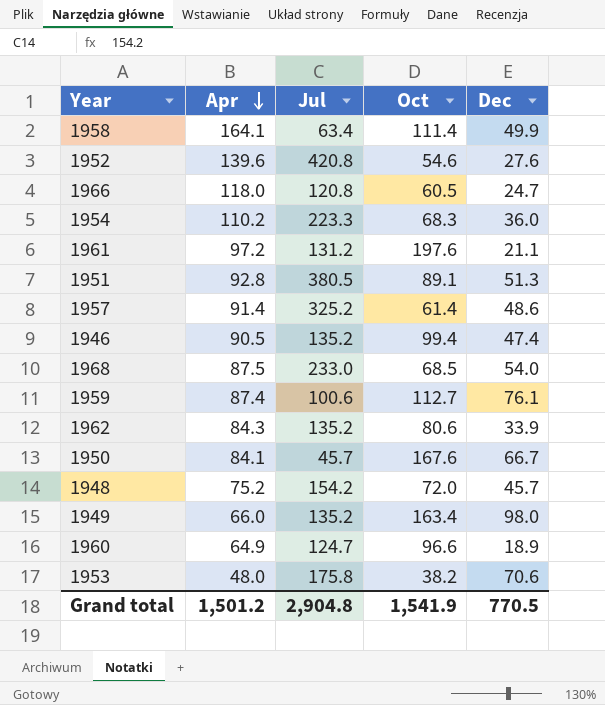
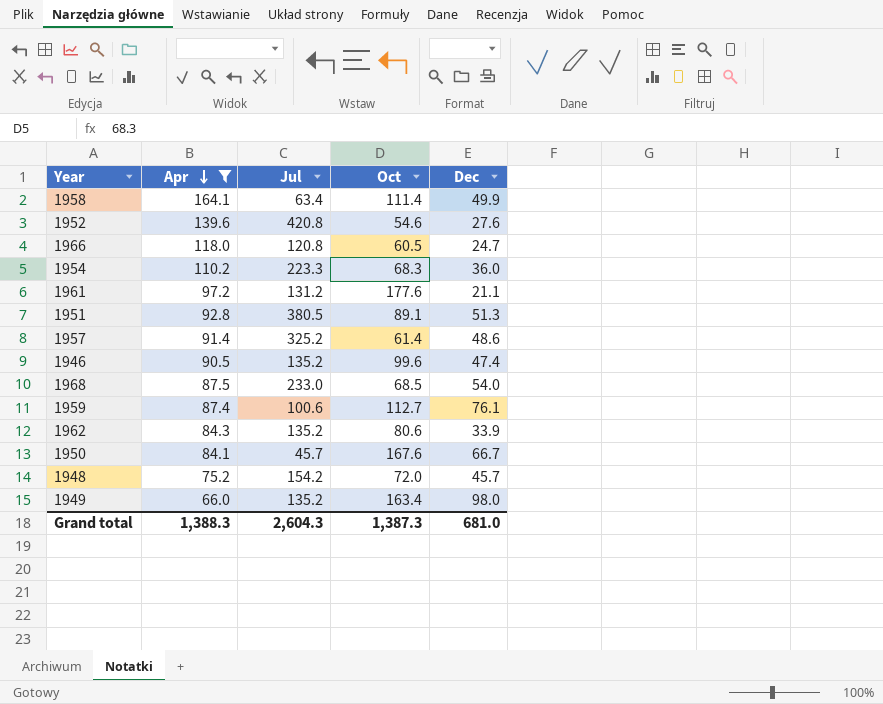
filter: none -> Apr >= 66.0
1961 | Oct: 197.6 -> 177.6
1946 | Oct: 99.4 -> 99.6
Grand total | Apr: 1,501.2 -> 1,388.3
Grand total | Jul: 2,904.8 -> 2,604.3
Grand total | Oct: 1,541.9 -> 1,387.3
Grand total | Dec: 770.5 -> 681.0

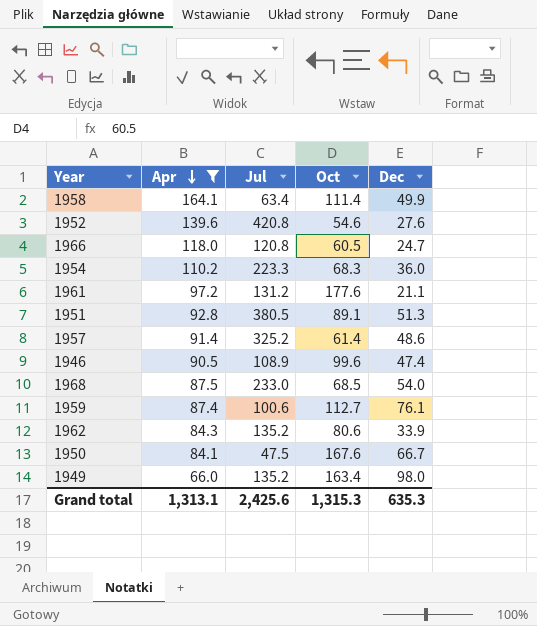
row 1948: 75.2 | 154.2 | 72.0 | 45.7 -> none
1946 | Jul: 135.2 -> 108.9
1950 | Jul: 45.7 -> 47.5
Grand total | Apr: 1,388.3 -> 1,313.1
Grand total | Jul: 2,604.3 -> 2,425.6
Grand total | Oct: 1,387.3 -> 1,315.3
Grand total | Dec: 681.0 -> 635.3

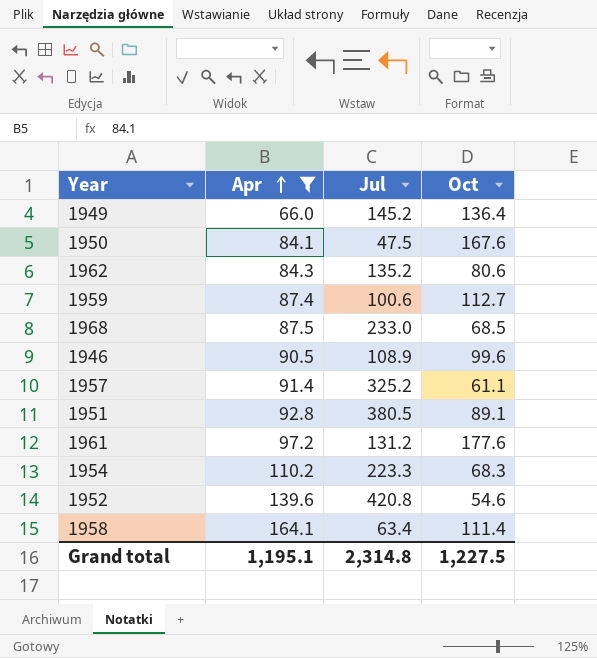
row order: Apr descending -> Apr ascending
column Dec | position: 5 -> none
row 1966: 118.0 | 120.8 | 60.5 | 24.7 -> none
1949 | Jul: 135.2 -> 145.2
1949 | Oct: 163.4 -> 136.4
1957 | Oct: 61.4 -> 61.1
Grand total | Apr: 1,313.1 -> 1,195.1
Grand total | Jul: 2,425.6 -> 2,314.8
Grand total | Oct: 1,315.3 -> 1,227.5

